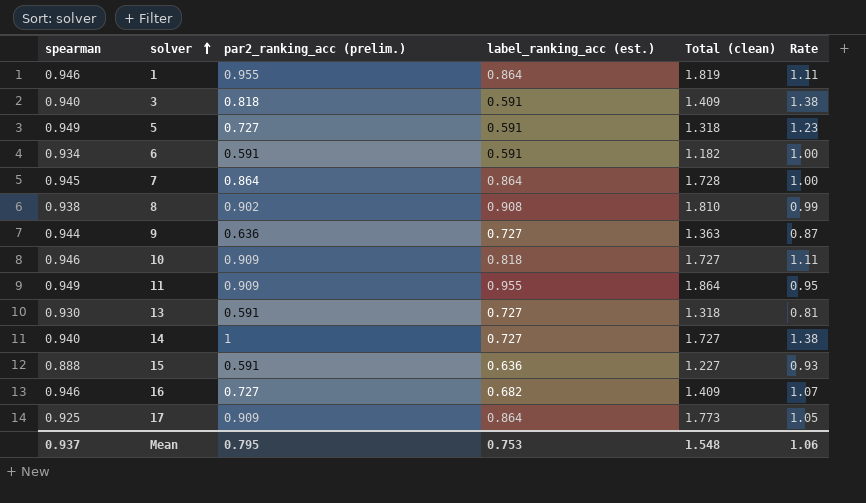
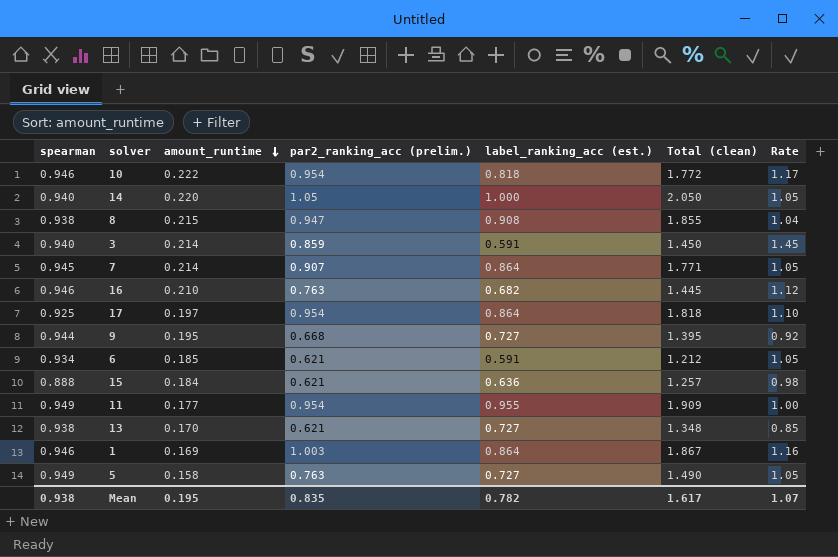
row order: solver ascending -> amount_runtime descending
column amount_runtime | position: none -> 3
10 | par2_ranking_acc (prelim.): 0.909 -> 0.954
10 | Total (clean): 1.727 -> 1.772
10 | Rate: 1.11 -> 1.17
14 | par2_ranking_acc (prelim.): 1 -> 1.05
14 | label_ranking_acc (est.): 0.727 -> 1.000
14 | Total (clean): 1.727 -> 2.050
14 | Rate: 1.38 -> 1.05
8 | par2_ranking_acc (prelim.): 0.902 -> 0.947
8 | Total (clean): 1.810 -> 1.855
8 | Rate: 0.99 -> 1.04
3 | par2_ranking_acc (prelim.): 0.818 -> 0.859
3 | Total (clean): 1.409 -> 1.450
3 | Rate: 1.38 -> 1.45
7 | par2_ranking_acc (prelim.): 0.864 -> 0.907
7 | Total (clean): 1.728 -> 1.771
7 | Rate: 1.00 -> 1.05
16 | par2_ranking_acc (prelim.): 0.727 -> 0.763
16 | Total (clean): 1.409 -> 1.445
16 | Rate: 1.07 -> 1.12
17 | par2_ranking_acc (prelim.): 0.909 -> 0.954
17 | Total (clean): 1.773 -> 1.818
17 | Rate: 1.05 -> 1.10
9 | par2_ranking_acc (prelim.): 0.636 -> 0.668
9 | Total (clean): 1.363 -> 1.395
9 | Rate: 0.87 -> 0.92
6 | par2_ranking_acc (prelim.): 0.591 -> 0.621
6 | Total (clean): 1.182 -> 1.212
6 | Rate: 1.00 -> 1.05
15 | par2_ranking_acc (prelim.): 0.591 -> 0.621
15 | Total (clean): 1.227 -> 1.257
15 | Rate: 0.93 -> 0.98
11 | par2_ranking_acc (prelim.): 0.909 -> 0.954
11 | Total (clean): 1.864 -> 1.909
11 | Rate: 0.95 -> 1.00
13 | spearman: 0.930 -> 0.938
13 | par2_ranking_acc (prelim.): 0.591 -> 0.621
13 | Total (clean): 1.318 -> 1.348
13 | Rate: 0.81 -> 0.85
1 | par2_ranking_acc (prelim.): 0.955 -> 1.003
1 | Total (clean): 1.819 -> 1.867
1 | Rate: 1.11 -> 1.16
5 | par2_ranking_acc (prelim.): 0.727 -> 0.763
5 | label_ranking_acc (est.): 0.591 -> 0.727
5 | Total (clean): 1.318 -> 1.490
5 | Rate: 1.23 -> 1.05
Mean | spearman: 0.937 -> 0.938
Mean | par2_ranking_acc (prelim.): 0.795 -> 0.835
Mean | label_ranking_acc (est.): 0.753 -> 0.782
Mean | Total (clean): 1.548 -> 1.617
Mean | Rate: 1.06 -> 1.07

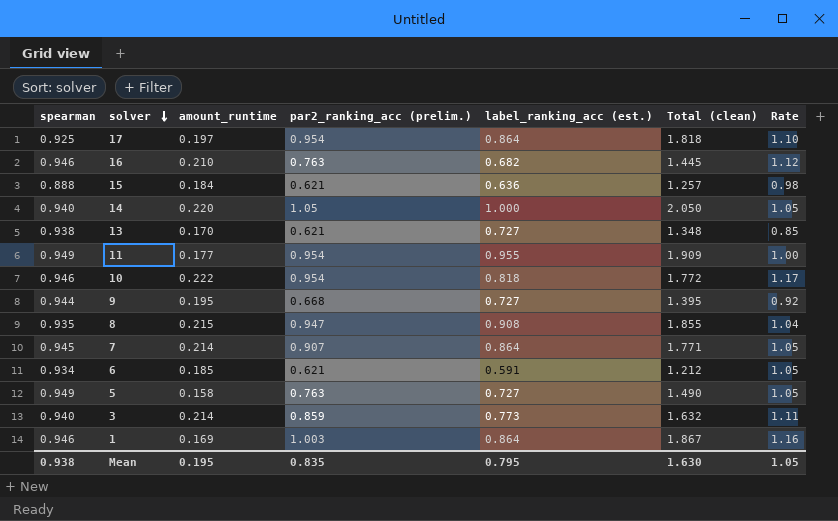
row order: amount_runtime descending -> solver descending
8 | spearman: 0.938 -> 0.935
3 | label_ranking_acc (est.): 0.591 -> 0.773
3 | Total (clean): 1.450 -> 1.632
3 | Rate: 1.45 -> 1.11
Mean | label_ranking_acc (est.): 0.782 -> 0.795
Mean | Total (clean): 1.617 -> 1.630
Mean | Rate: 1.07 -> 1.05

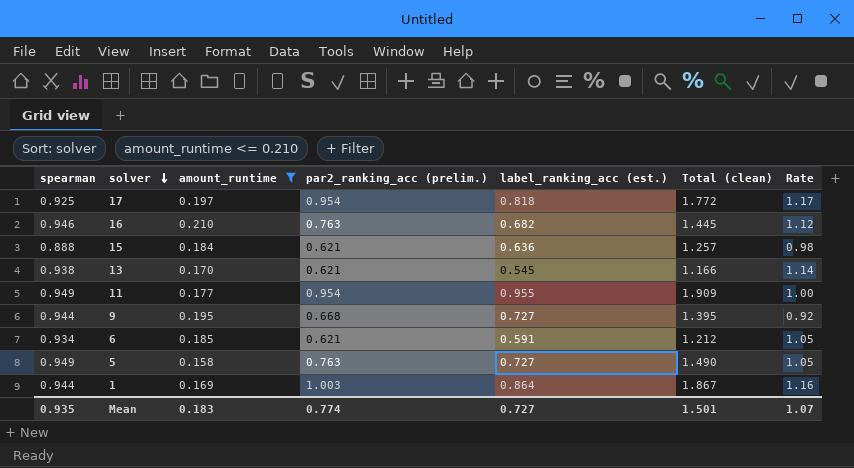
filter: none -> amount_runtime <= 0.210
17 | label_ranking_acc (est.): 0.864 -> 0.818
17 | Total (clean): 1.818 -> 1.772
17 | Rate: 1.10 -> 1.17
13 | label_ranking_acc (est.): 0.727 -> 0.545
13 | Total (clean): 1.348 -> 1.166
13 | Rate: 0.85 -> 1.14
1 | spearman: 0.946 -> 0.944
Mean | spearman: 0.938 -> 0.935
Mean | amount_runtime: 0.195 -> 0.183
Mean | par2_ranking_acc (prelim.): 0.835 -> 0.774
Mean | label_ranking_acc (est.): 0.795 -> 0.727
Mean | Total (clean): 1.630 -> 1.501
Mean | Rate: 1.05 -> 1.07

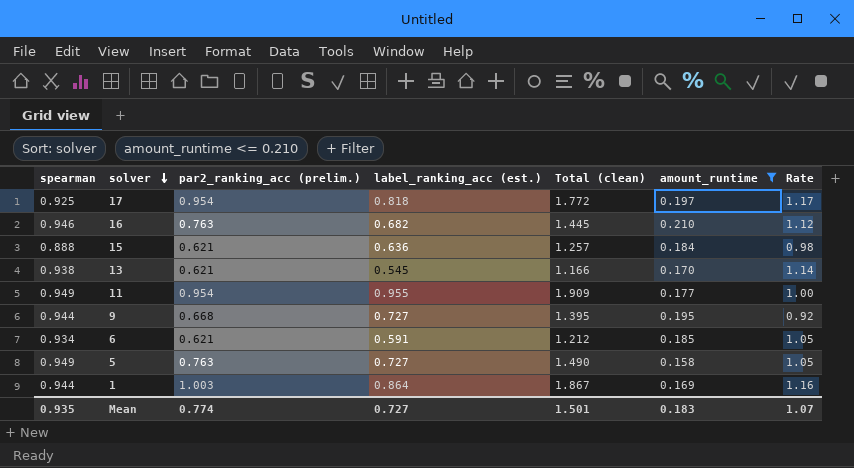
column amount_runtime | position: 3 -> 6

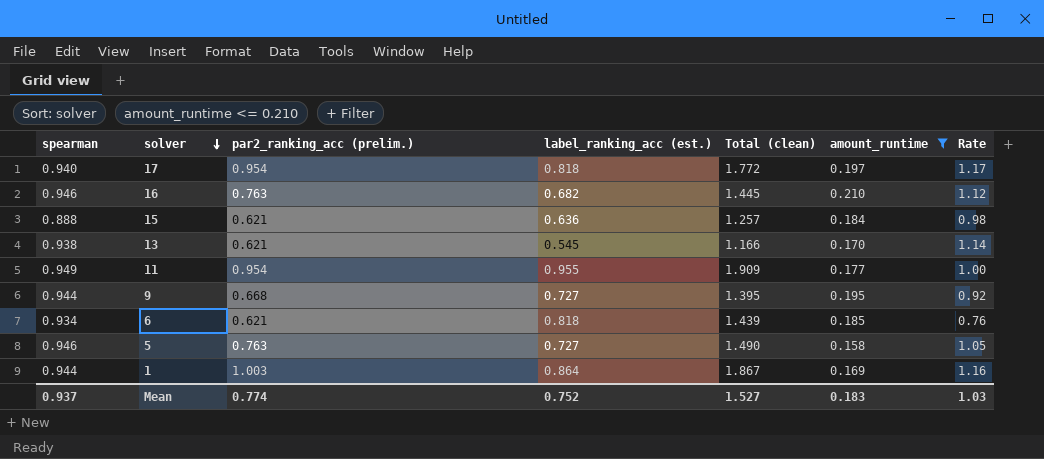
17 | spearman: 0.925 -> 0.940
6 | label_ranking_acc (est.): 0.591 -> 0.818
6 | Total (clean): 1.212 -> 1.439
6 | Rate: 1.05 -> 0.76
5 | spearman: 0.949 -> 0.946
Mean | spearman: 0.935 -> 0.937
Mean | label_ranking_acc (est.): 0.727 -> 0.752
Mean | Total (clean): 1.501 -> 1.527
Mean | Rate: 1.07 -> 1.03

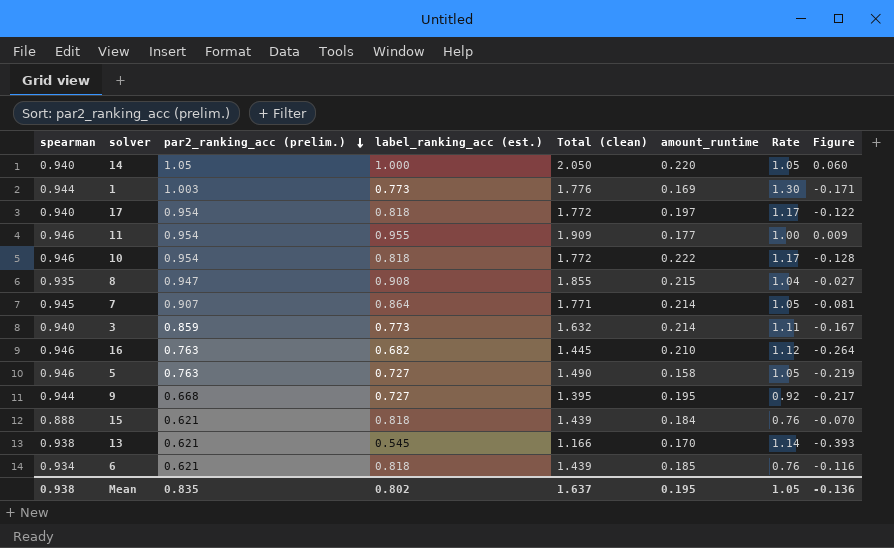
filter: amount_runtime <= 0.210 -> none
row order: solver descending -> par2_ranking_acc (prelim.) descending
column Figure | formula: none -> [label_ranking_acc (est.)] - [spearman]
1 | label_ranking_acc (est.): 0.864 -> 0.773
1 | Total (clean): 1.867 -> 1.776
1 | Rate: 1.16 -> 1.30
11 | spearman: 0.949 -> 0.946
15 | label_ranking_acc (est.): 0.636 -> 0.818
15 | Total (clean): 1.257 -> 1.439
15 | Rate: 0.98 -> 0.76
Mean | spearman: 0.937 -> 0.938
Mean | par2_ranking_acc (prelim.): 0.774 -> 0.835
Mean | label_ranking_acc (est.): 0.752 -> 0.802
Mean | Total (clean): 1.527 -> 1.637
Mean | amount_runtime: 0.183 -> 0.195
Mean | Rate: 1.03 -> 1.05

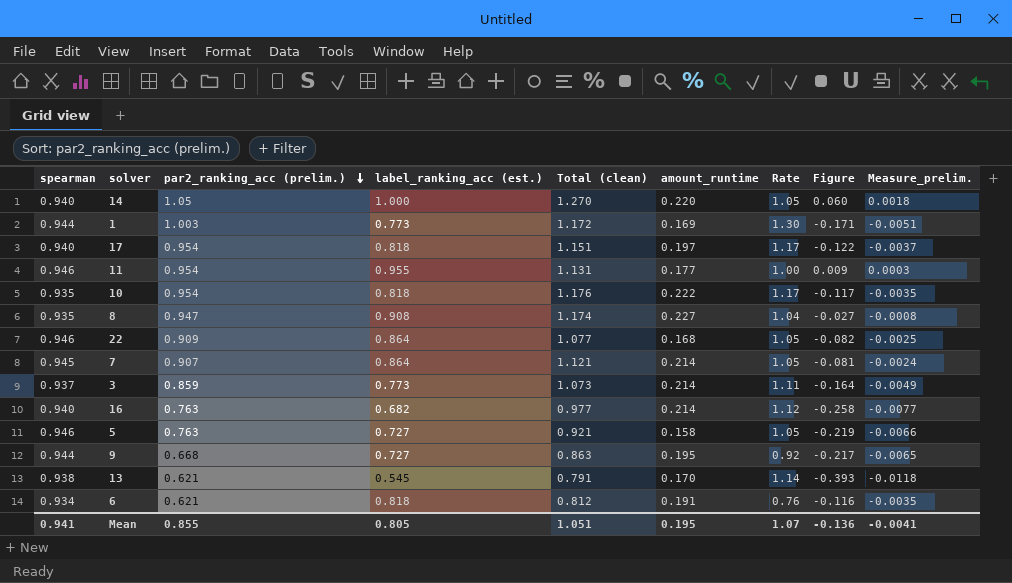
column Total (clean) | formula: [par2_ranking_acc (prelim.)] + [label_ranking_acc (est.)] -> [par2_ranking_acc (prelim.)] + [amount_runtime]
column Measure_prelim. | formula: none -> [Figure] * 0.03
row 15: 0.888 | 0.621 | 0.818 | 1.439 | 0.184 | 0.76 | -0.070 -> none
10 | spearman: 0.946 -> 0.935
10 | Figure: -0.128 -> -0.117
8 | amount_runtime: 0.215 -> 0.227
row 22: none -> 0.946 | 0.909 | 0.864 | 1.077 | 0.168 | 1.05 | -0.082 | -0.0025
3 | spearman: 0.940 -> 0.937
3 | Figure: -0.167 -> -0.164
16 | spearman: 0.946 -> 0.940
16 | amount_runtime: 0.210 -> 0.214
16 | Figure: -0.264 -> -0.258
6 | amount_runtime: 0.185 -> 0.191
Mean | spearman: 0.938 -> 0.941
Mean | par2_ranking_acc (prelim.): 0.835 -> 0.855
Mean | label_ranking_acc (est.): 0.802 -> 0.805
Mean | Total (clean): 1.637 -> 1.051
Mean | Rate: 1.05 -> 1.07

